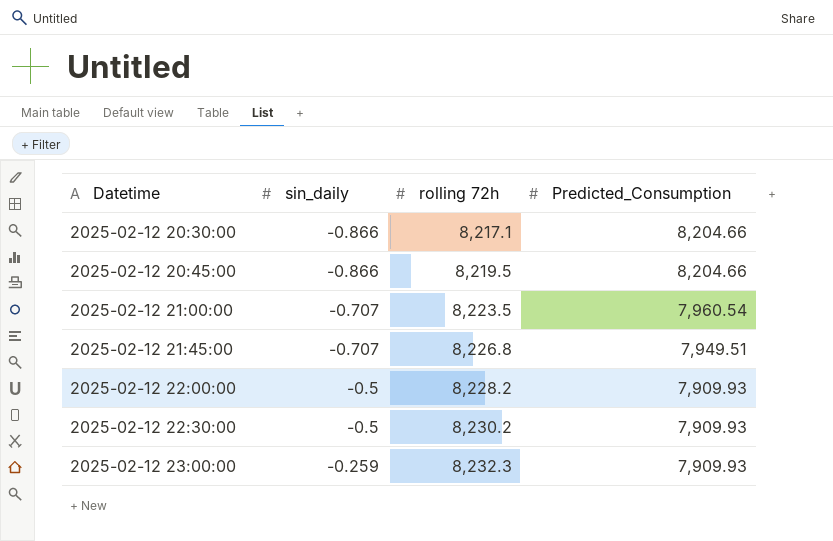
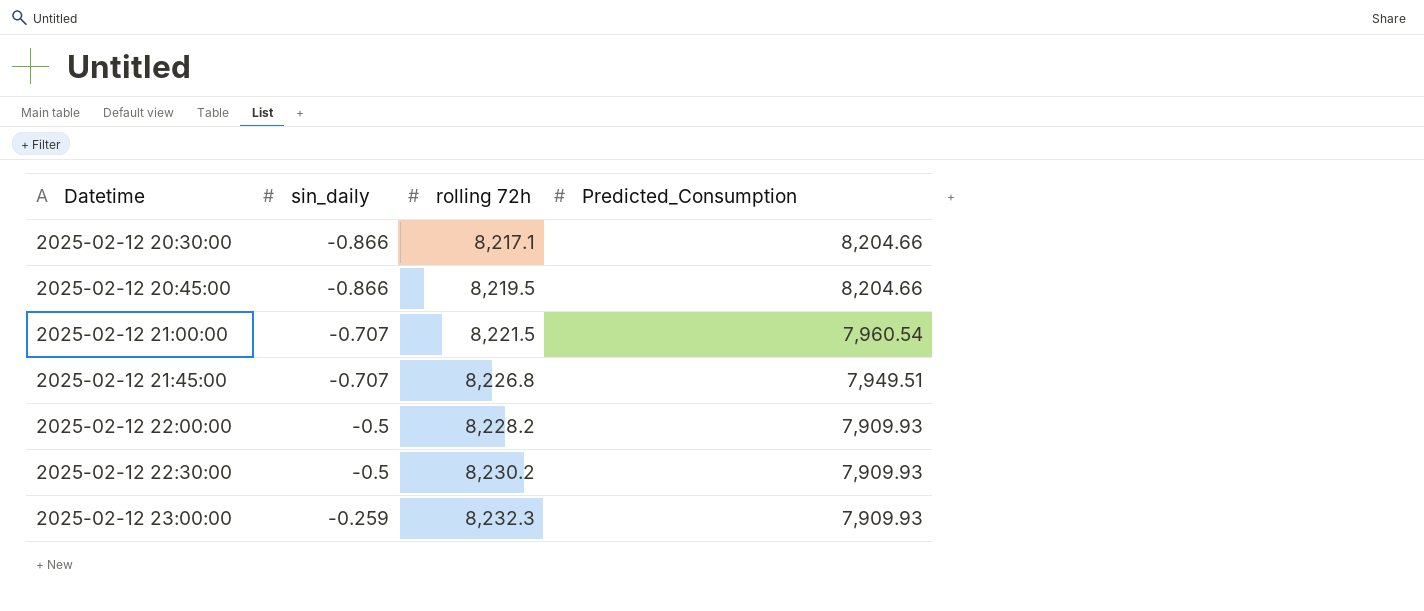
2025-02-12 21:00:00 | rolling 72h: 8,223.5 -> 8,221.5

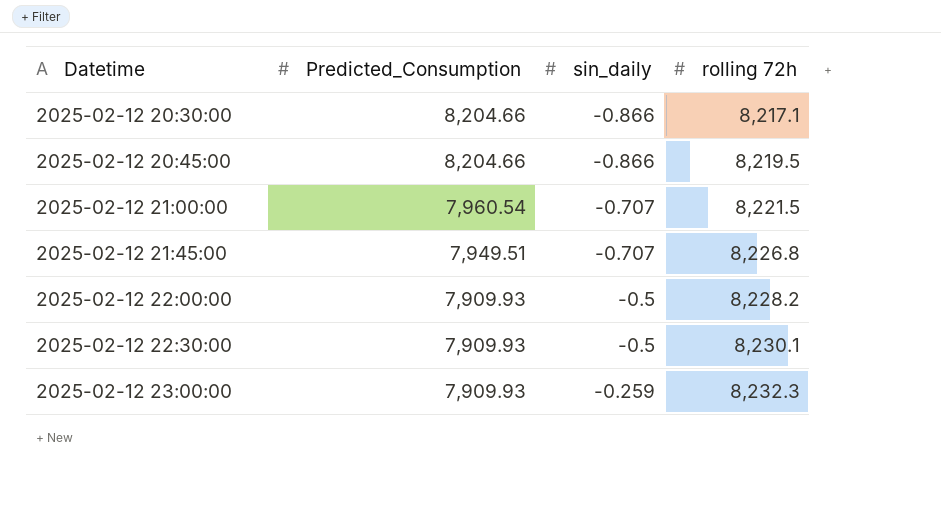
column Predicted_Consumption | position: 4 -> 2
2025-02-12 22:30:00 | rolling 72h: 8,230.2 -> 8,230.1

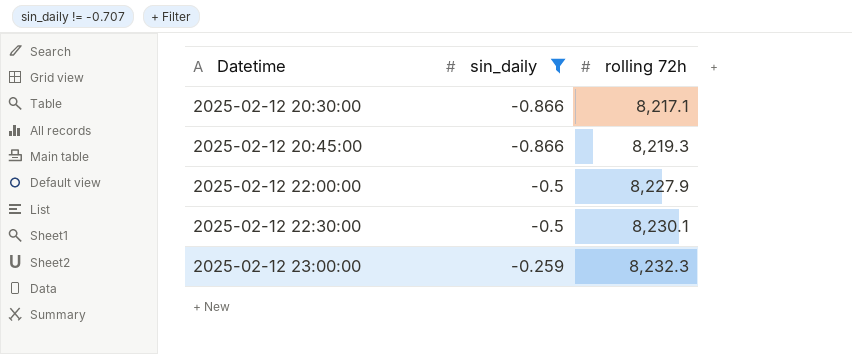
filter: none -> sin_daily != -0.707
column Predicted_Consumption | position: 2 -> none
2025-02-12 20:45:00 | rolling 72h: 8,219.5 -> 8,219.3
2025-02-12 22:00:00 | rolling 72h: 8,228.2 -> 8,227.9

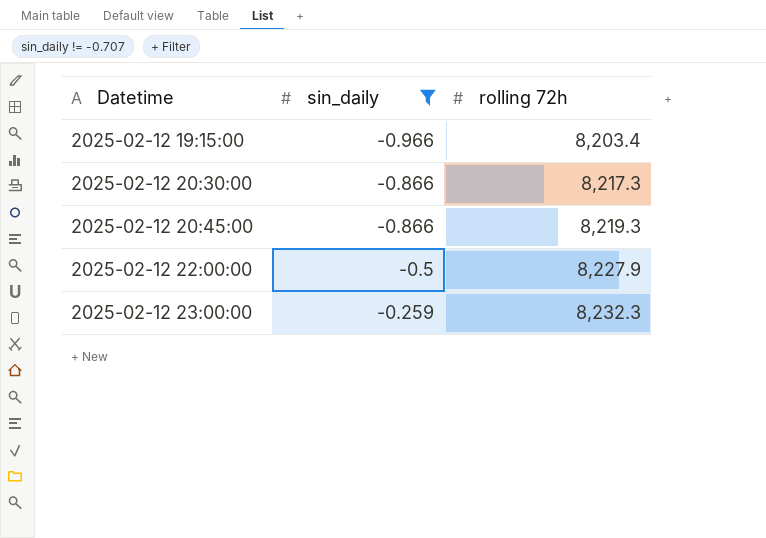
row 2025-02-12 22:30:00: -0.5 | 8,230.1 -> none
row 2025-02-12 19:15:00: none -> -0.966 | 8,203.4
2025-02-12 20:30:00 | rolling 72h: 8,217.1 -> 8,217.3

